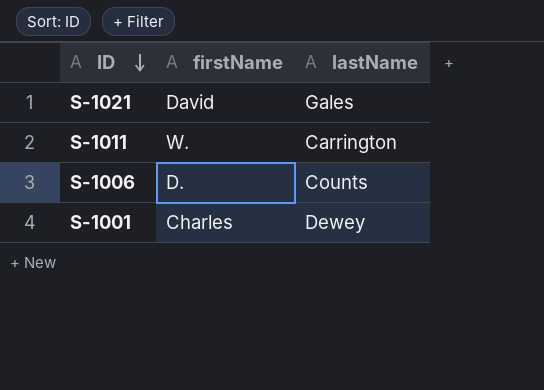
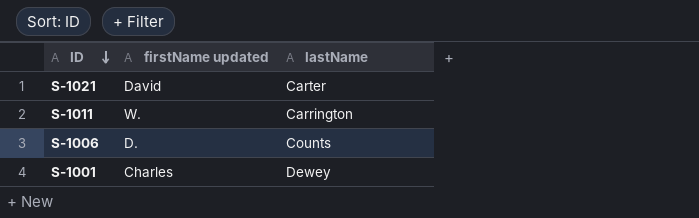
column name: firstName -> firstName updated
S-1021 | lastName: Gales -> Carter

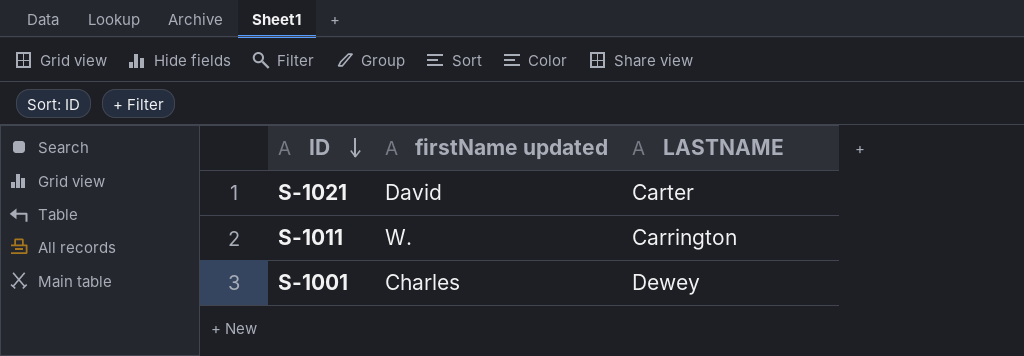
column name: lastName -> LASTNAME
row S-1006: D. | Counts -> none

